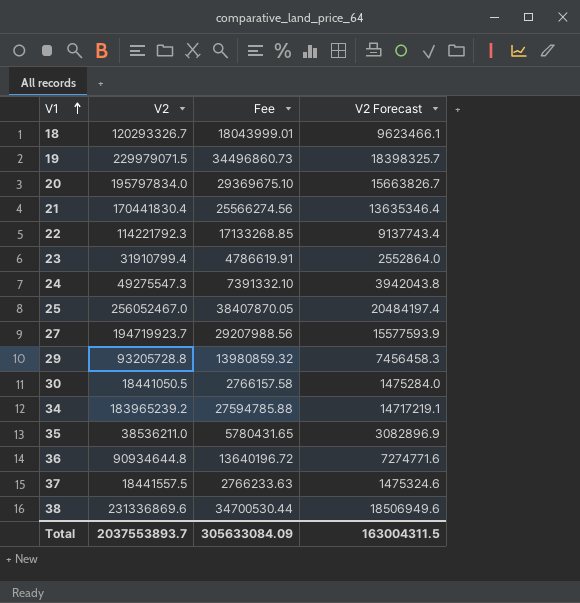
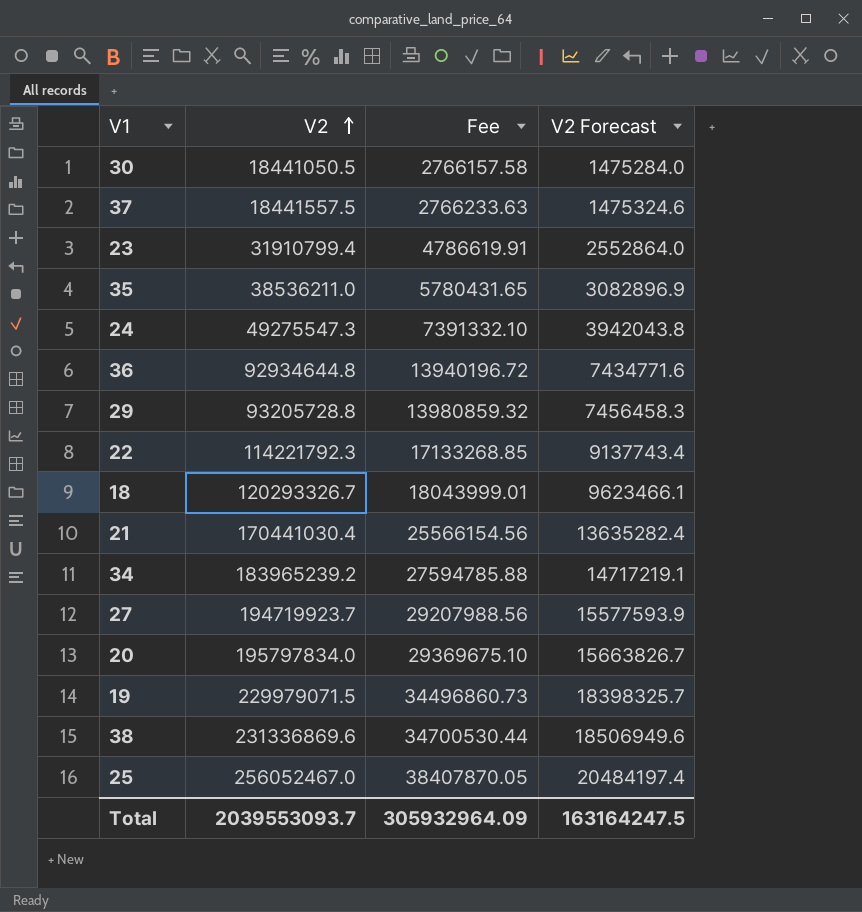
row order: V1 ascending -> V2 ascending
36 | V2: 90934644.8 -> 92934644.8
36 | Fee: 13640196.72 -> 13940196.72
36 | V2 Forecast: 7274771.6 -> 7434771.6
21 | V2: 170441830.4 -> 170441030.4
21 | Fee: 25566274.56 -> 25566154.56
21 | V2 Forecast: 13635346.4 -> 13635282.4
Total | V2: 2037553893.7 -> 2039553093.7
Total | Fee: 305633084.09 -> 305932964.09
Total | V2 Forecast: 163004311.5 -> 163164247.5

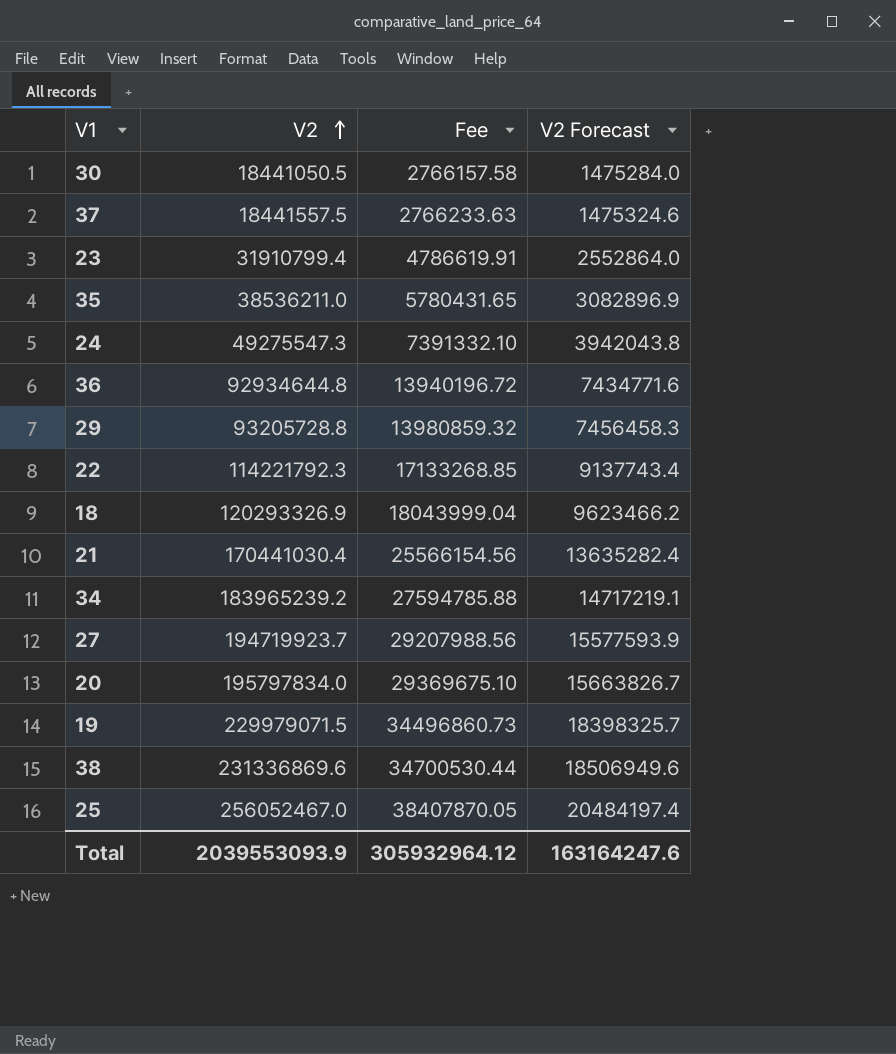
18 | V2: 120293326.7 -> 120293326.9
18 | Fee: 18043999.01 -> 18043999.04
18 | V2 Forecast: 9623466.1 -> 9623466.2
Total | V2: 2039553093.7 -> 2039553093.9
Total | Fee: 305932964.09 -> 305932964.12
Total | V2 Forecast: 163164247.5 -> 163164247.6

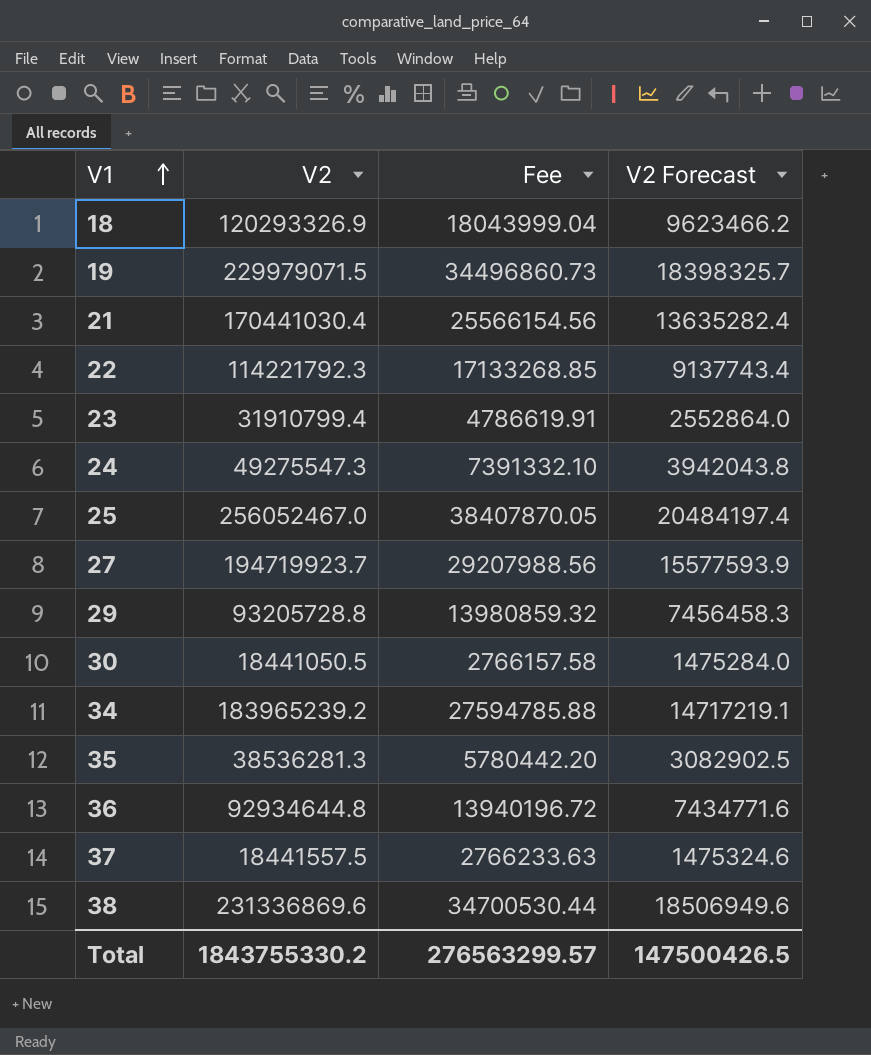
row order: V2 ascending -> V1 ascending
row 20: 195797834.0 | 29369675.10 | 15663826.7 -> none
35 | V2: 38536211.0 -> 38536281.3
35 | Fee: 5780431.65 -> 5780442.20
35 | V2 Forecast: 3082896.9 -> 3082902.5
Total | V2: 2039553093.9 -> 1843755330.2
Total | Fee: 305932964.12 -> 276563299.57
Total | V2 Forecast: 163164247.6 -> 147500426.5

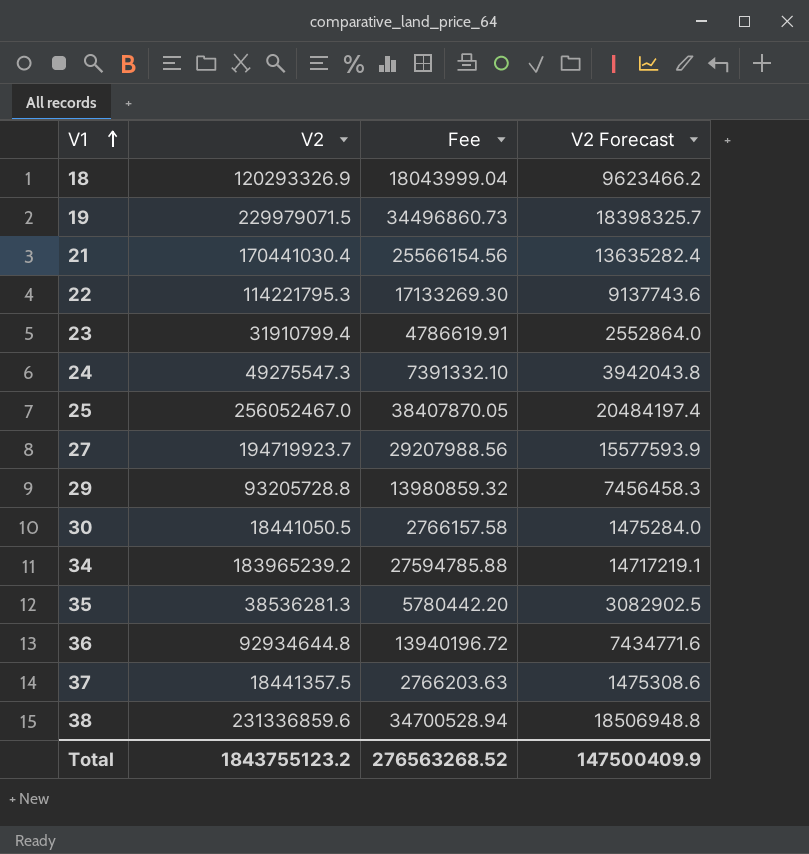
22 | V2: 114221792.3 -> 114221795.3
22 | Fee: 17133268.85 -> 17133269.30
22 | V2 Forecast: 9137743.4 -> 9137743.6
37 | V2: 18441557.5 -> 18441357.5
37 | Fee: 2766233.63 -> 2766203.63
37 | V2 Forecast: 1475324.6 -> 1475308.6
38 | V2: 231336869.6 -> 231336859.6
38 | Fee: 34700530.44 -> 34700528.94
38 | V2 Forecast: 18506949.6 -> 18506948.8
Total | V2: 1843755330.2 -> 1843755123.2
Total | Fee: 276563299.57 -> 276563268.52
Total | V2 Forecast: 147500426.5 -> 147500409.9

